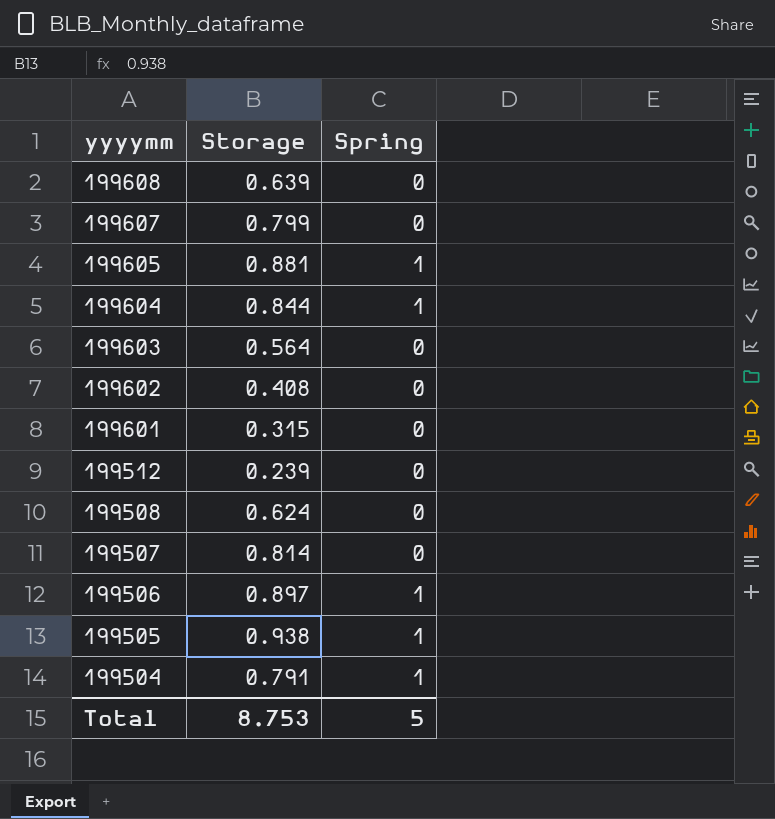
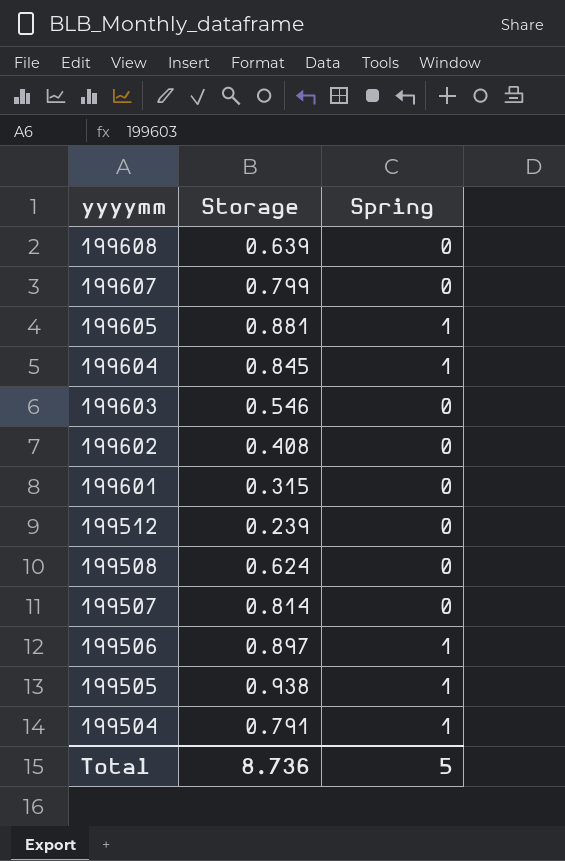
199604 | Storage: 0.844 -> 0.845
199603 | Storage: 0.564 -> 0.546
Total | Storage: 8.753 -> 8.736

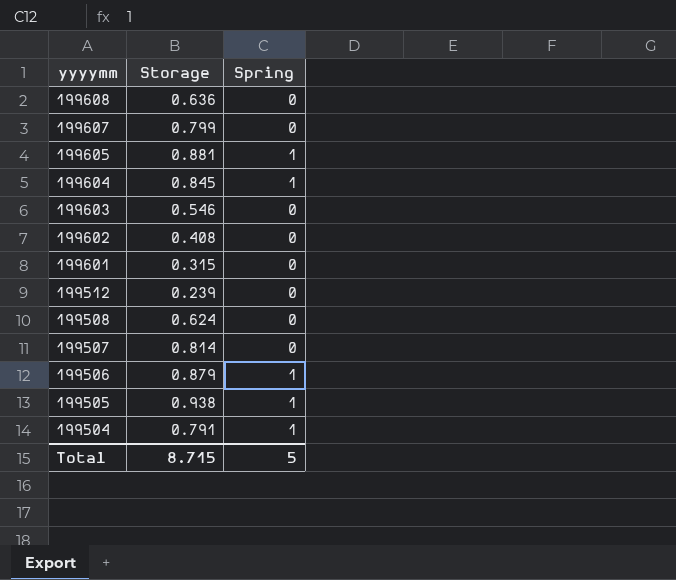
199608 | Storage: 0.639 -> 0.636
199506 | Storage: 0.897 -> 0.879
Total | Storage: 8.736 -> 8.715

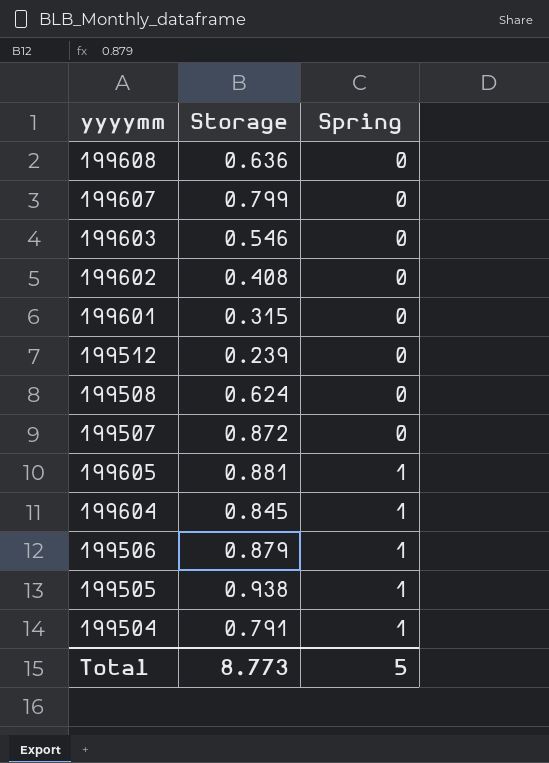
row order: yyyymm descending -> Spring ascending
199507 | Storage: 0.814 -> 0.872
Total | Storage: 8.715 -> 8.773

